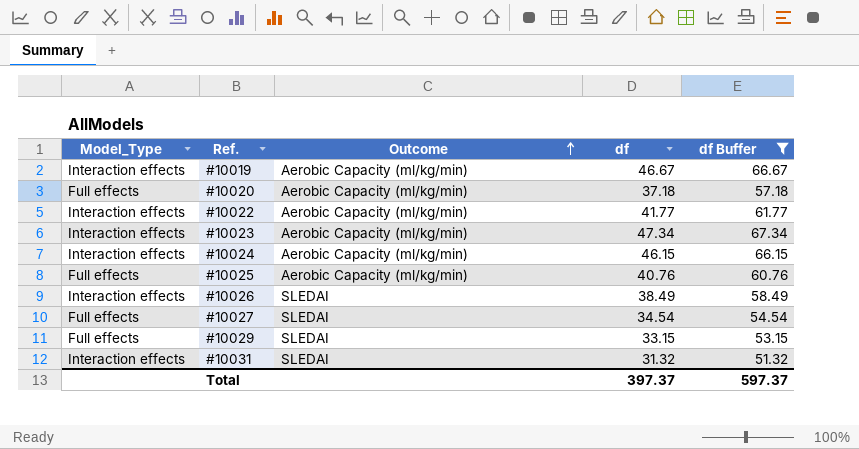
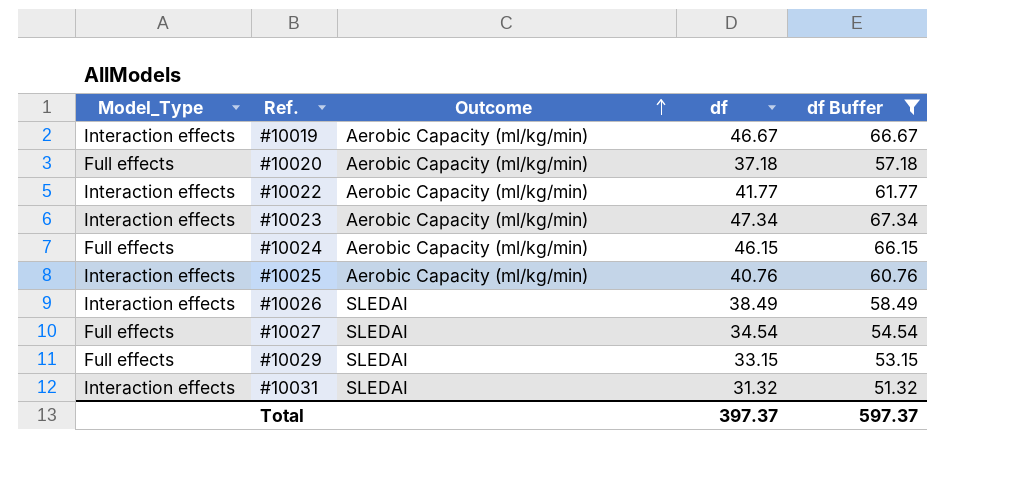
#10024 | Model_Type: Interaction effects -> Full effects
#10025 | Model_Type: Full effects -> Interaction effects

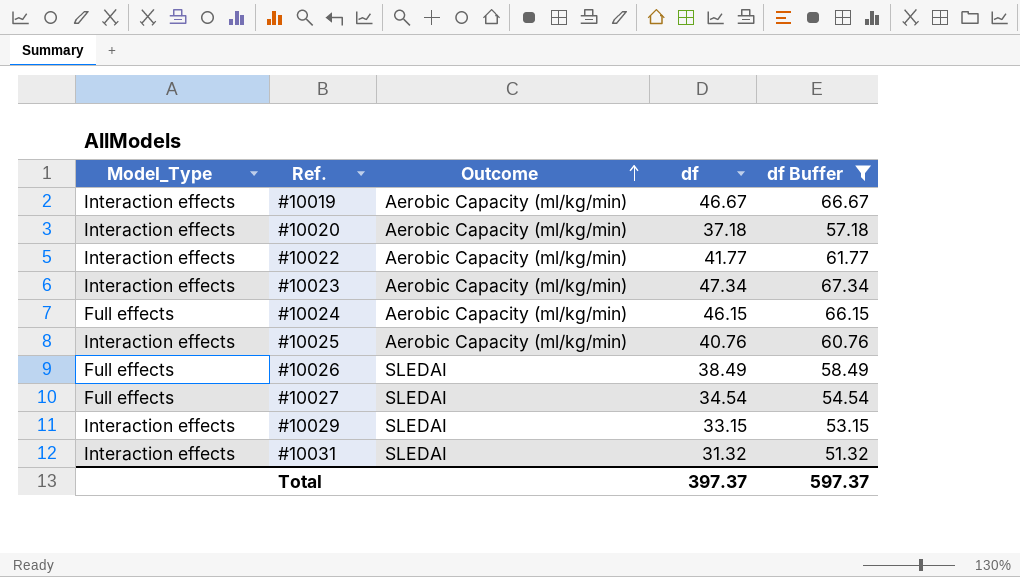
#10020 | Model_Type: Full effects -> Interaction effects
#10026 | Model_Type: Interaction effects -> Full effects
#10029 | Model_Type: Full effects -> Interaction effects

